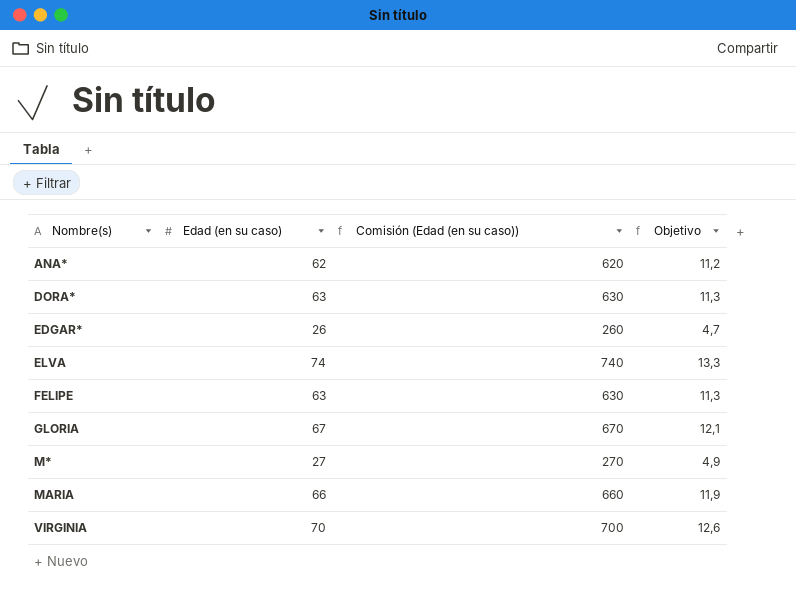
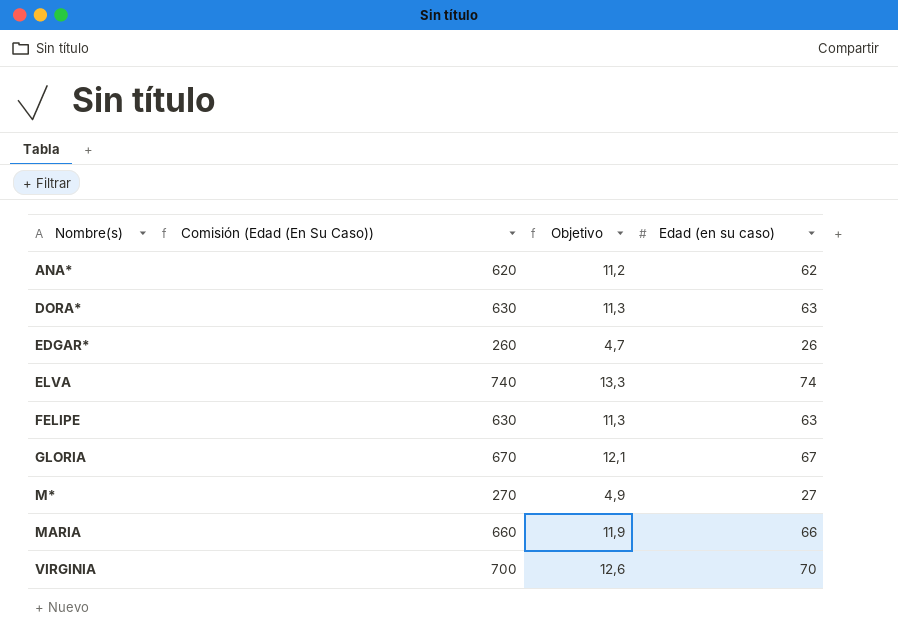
column name: Comisión (Edad (en su caso)) -> Comisión (Edad (En Su Caso))
column Edad (en su caso) | position: 2 -> 4

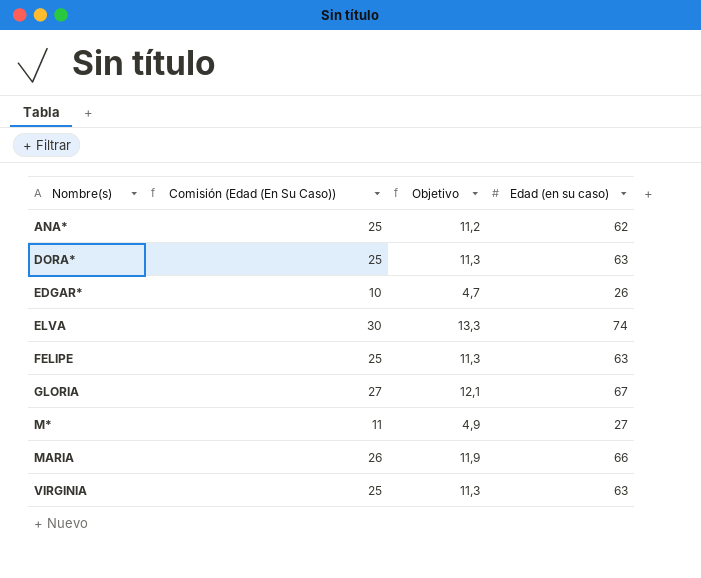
column Comisión (Edad (En Su Caso)) | formula: [Edad (en su caso)] * 10 -> [Edad (en su caso)] * 0,4
VIRGINIA | Objetivo: 12,6 -> 11,3
VIRGINIA | Edad (en su caso): 70 -> 63

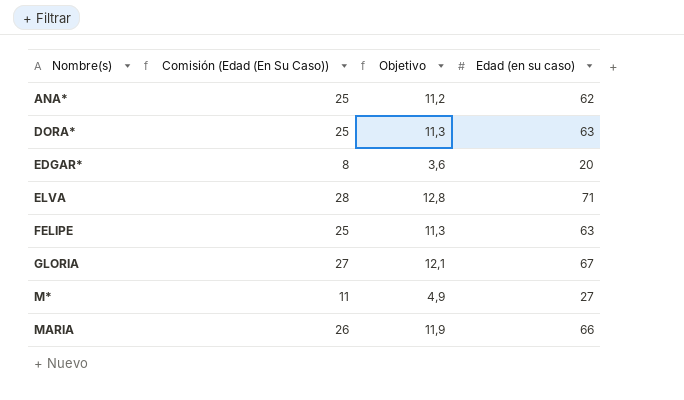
row VIRGINIA: 25 | 11,3 | 63 -> none
EDGAR* | Comisión (Edad (En Su Caso)): 10 -> 8
EDGAR* | Objetivo: 4,7 -> 3,6
EDGAR* | Edad (en su caso): 26 -> 20
ELVA | Comisión (Edad (En Su Caso)): 30 -> 28
ELVA | Objetivo: 13,3 -> 12,8
ELVA | Edad (en su caso): 74 -> 71

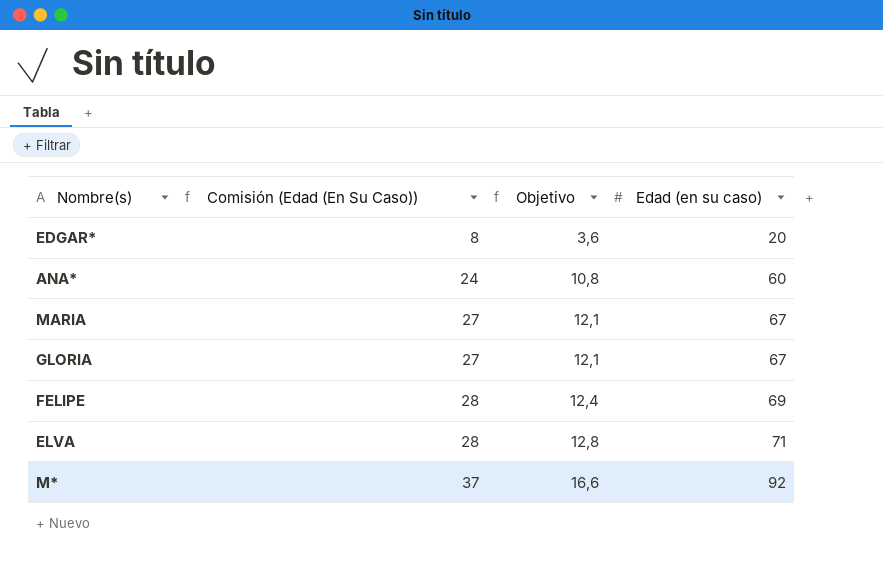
row order: Nombre(s) ascending -> Comisión (Edad (En Su Caso)) ascending
row DORA*: 25 | 11,3 | 63 -> none
ANA* | Comisión (Edad (En Su Caso)): 25 -> 24
ANA* | Objetivo: 11,2 -> 10,8
ANA* | Edad (en su caso): 62 -> 60
MARIA | Comisión (Edad (En Su Caso)): 26 -> 27
MARIA | Objetivo: 11,9 -> 12,1
MARIA | Edad (en su caso): 66 -> 67
FELIPE | Comisión (Edad (En Su Caso)): 25 -> 28
FELIPE | Objetivo: 11,3 -> 12,4
FELIPE | Edad (en su caso): 63 -> 69
M* | Comisión (Edad (En Su Caso)): 11 -> 37
M* | Objetivo: 4,9 -> 16,6
M* | Edad (en su caso): 27 -> 92

